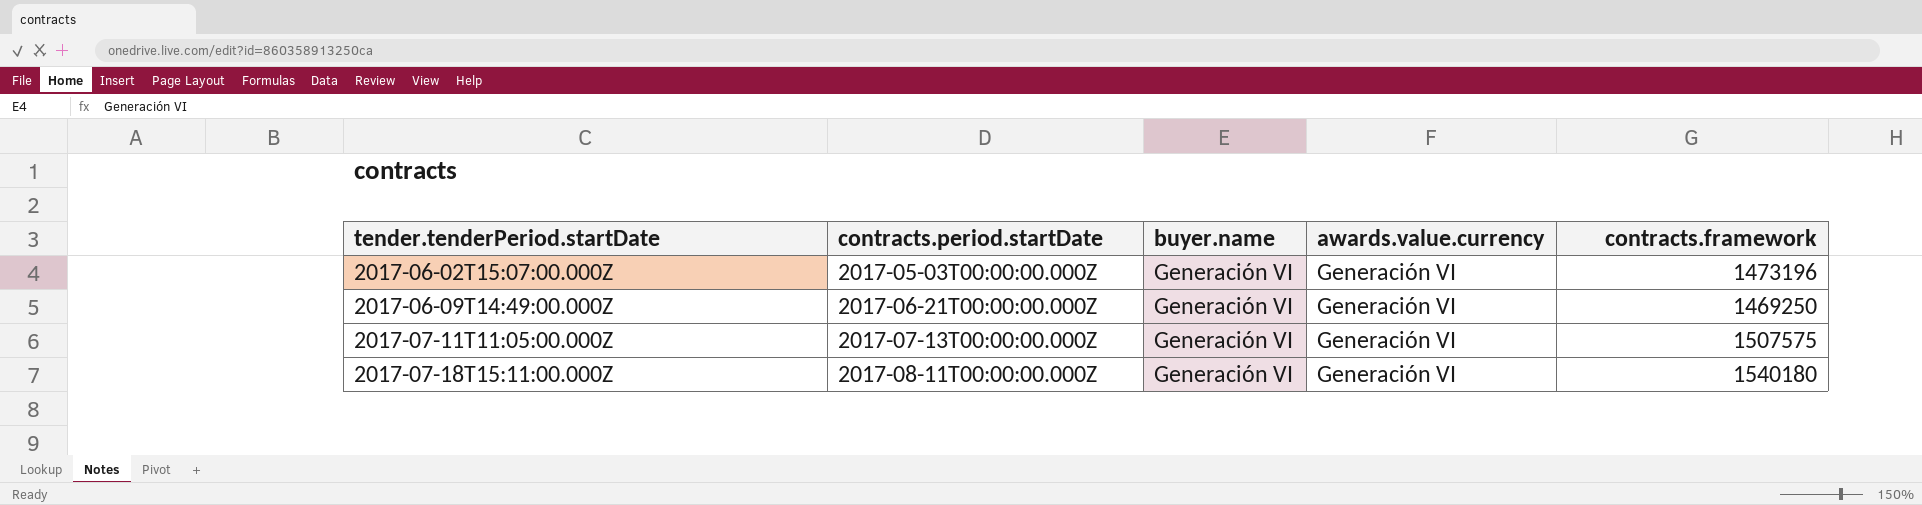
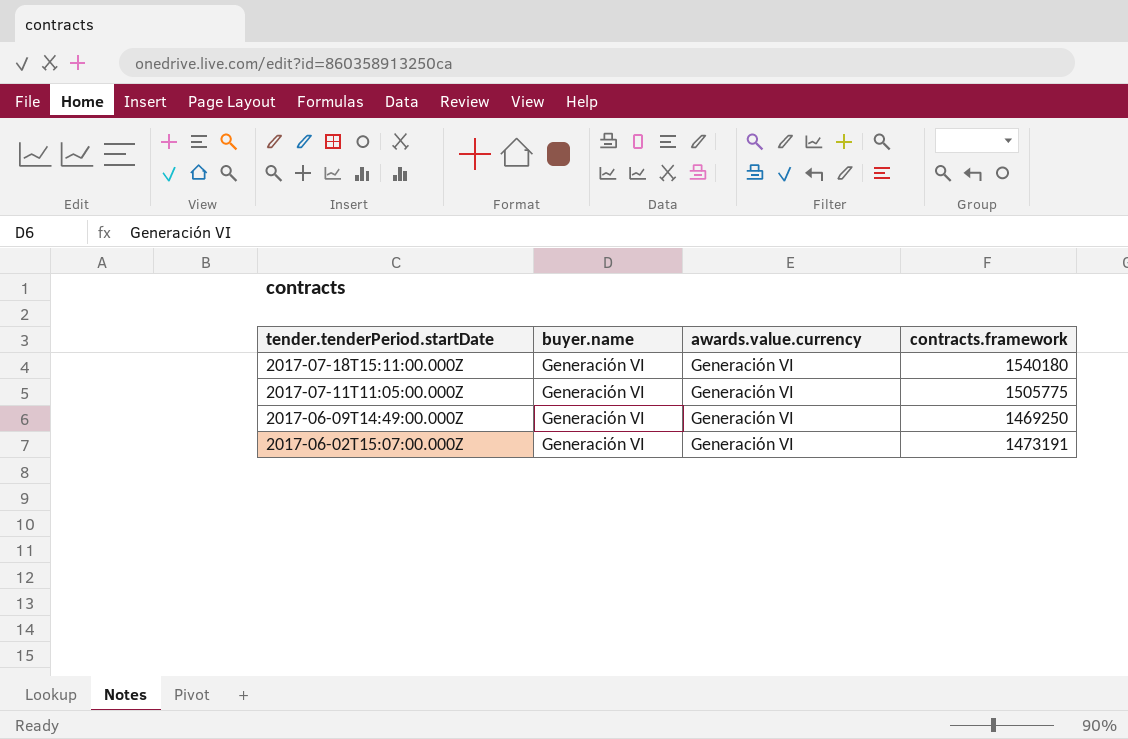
row order: tender.tenderPeriod.startDate ascending -> tender.tenderPeriod.startDate descending
column contracts.period.startDate | position: 2 -> none
2017-07-11T11:05:00.000Z | contracts.framework: 1507575 -> 1505775
2017-06-02T15:07:00.000Z | contracts.framework: 1473196 -> 1473191

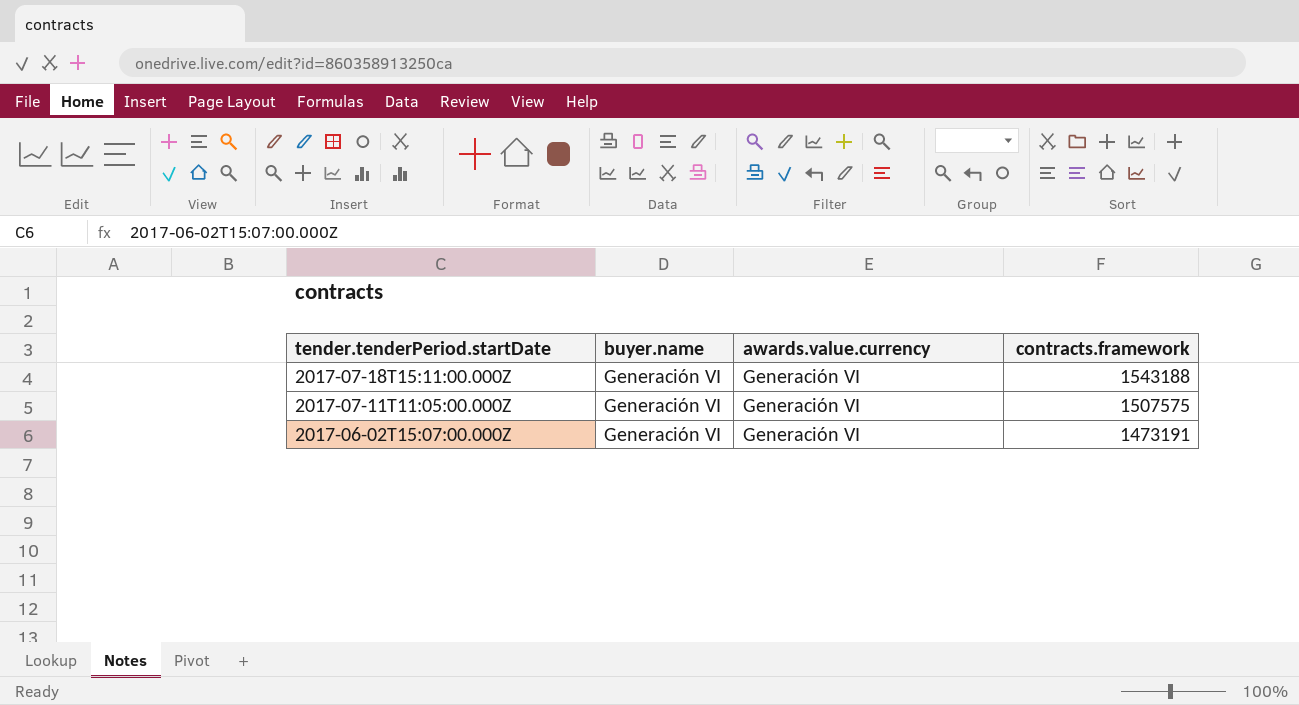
row 2017-06-09T14:49:00.000Z: Generación VI | Generación VI | 1469250 -> none
2017-07-18T15:11:00.000Z | contracts.framework: 1540180 -> 1543188
2017-07-11T11:05:00.000Z | contracts.framework: 1505775 -> 1507575

